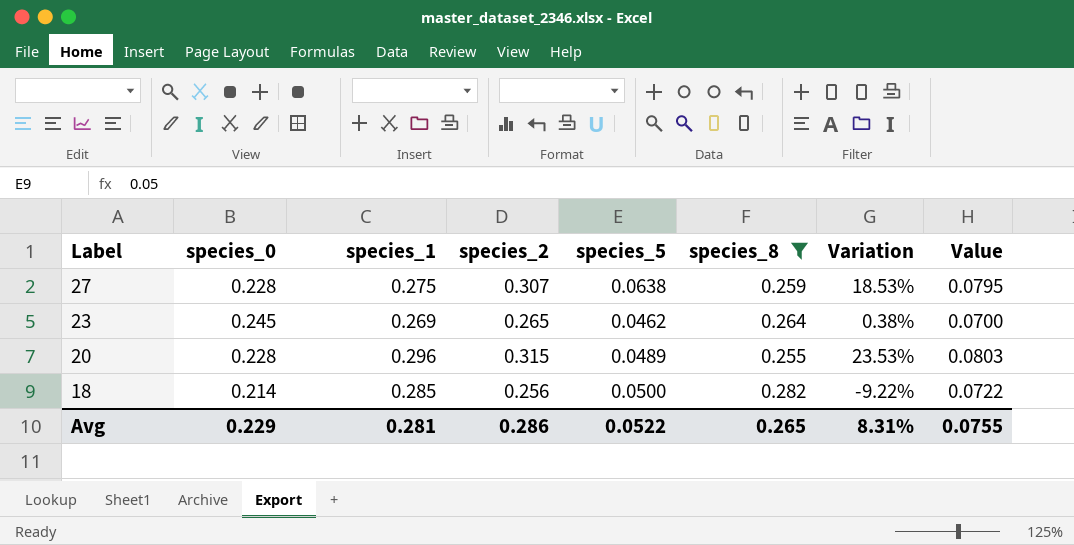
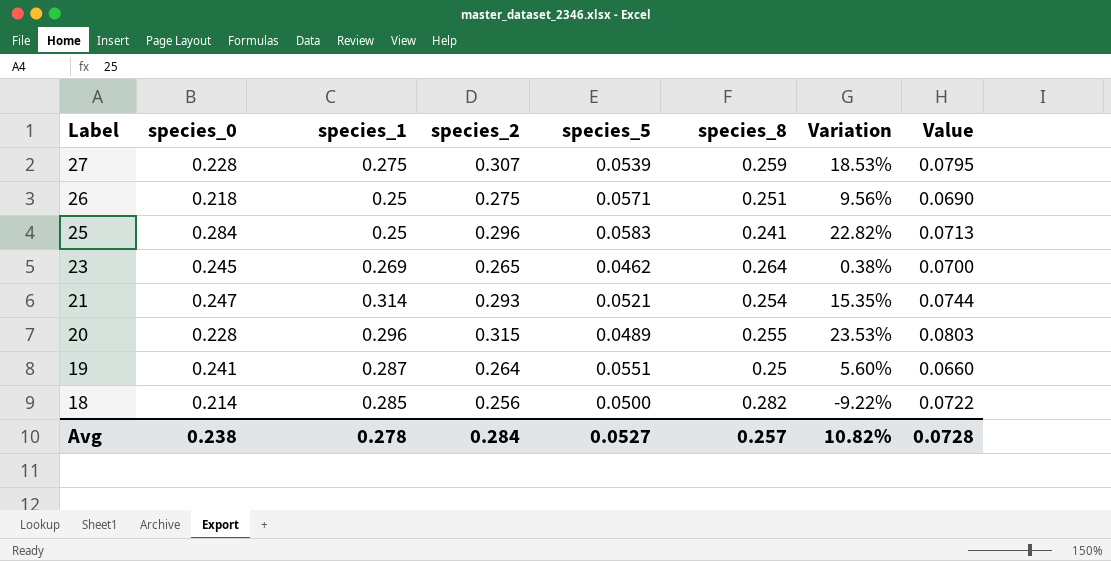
filter: species_8 >= 0.255 -> none
27 | species_5: 0.0638 -> 0.0539
Avg | species_0: 0.229 -> 0.238
Avg | species_1: 0.281 -> 0.278
Avg | species_2: 0.286 -> 0.284
Avg | species_5: 0.0522 -> 0.0527
Avg | species_8: 0.265 -> 0.257
Avg | Variation: 8.31% -> 10.82%
Avg | Value: 0.0755 -> 0.0728

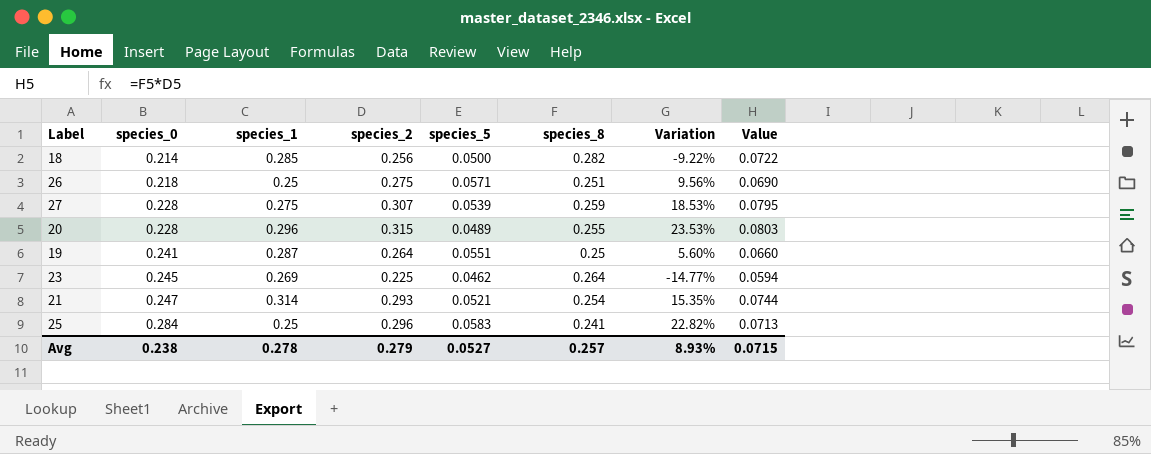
row order: Label descending -> species_0 ascending
23 | species_2: 0.265 -> 0.225
23 | Variation: 0.38% -> -14.77%
23 | Value: 0.0700 -> 0.0594
Avg | species_2: 0.284 -> 0.279
Avg | Variation: 10.82% -> 8.93%
Avg | Value: 0.0728 -> 0.0715

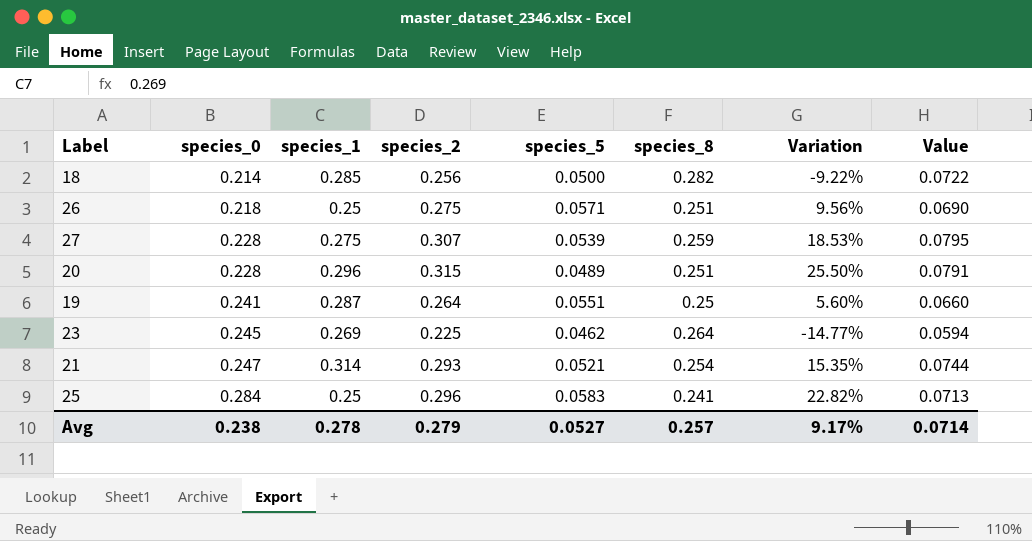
20 | species_8: 0.255 -> 0.251
20 | Variation: 23.53% -> 25.50%
20 | Value: 0.0803 -> 0.0791
Avg | Variation: 8.93% -> 9.17%
Avg | Value: 0.0715 -> 0.0714

